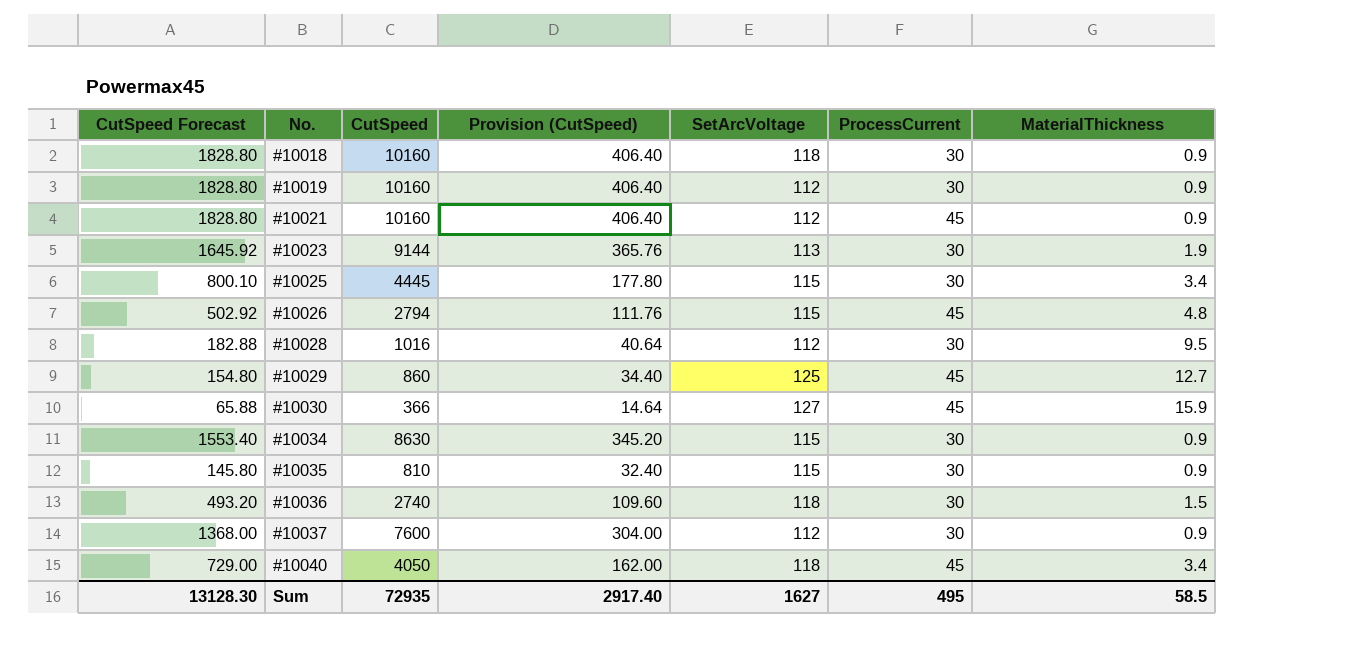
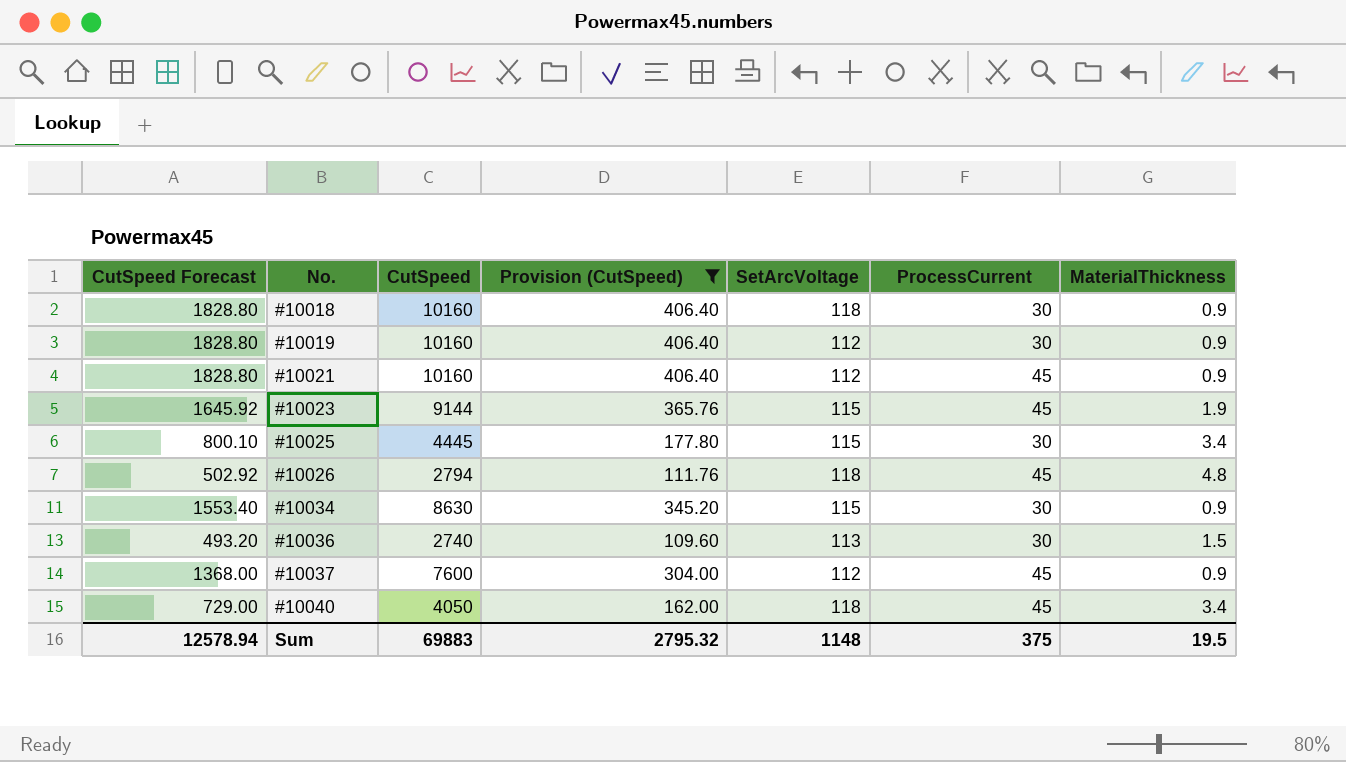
filter: none -> Provision (CutSpeed) >= 109.60
#10023 | SetArcVoltage: 113 -> 115
#10023 | ProcessCurrent: 30 -> 45
#10026 | SetArcVoltage: 115 -> 118
#10036 | SetArcVoltage: 118 -> 113
#10037 | ProcessCurrent: 30 -> 45
Sum | CutSpeed Forecast: 13128.30 -> 12578.94
Sum | CutSpeed: 72935 -> 69883
Sum | Provision (CutSpeed): 2917.40 -> 2795.32
Sum | SetArcVoltage: 1627 -> 1148
Sum | ProcessCurrent: 495 -> 375
Sum | MaterialThickness: 58.5 -> 19.5

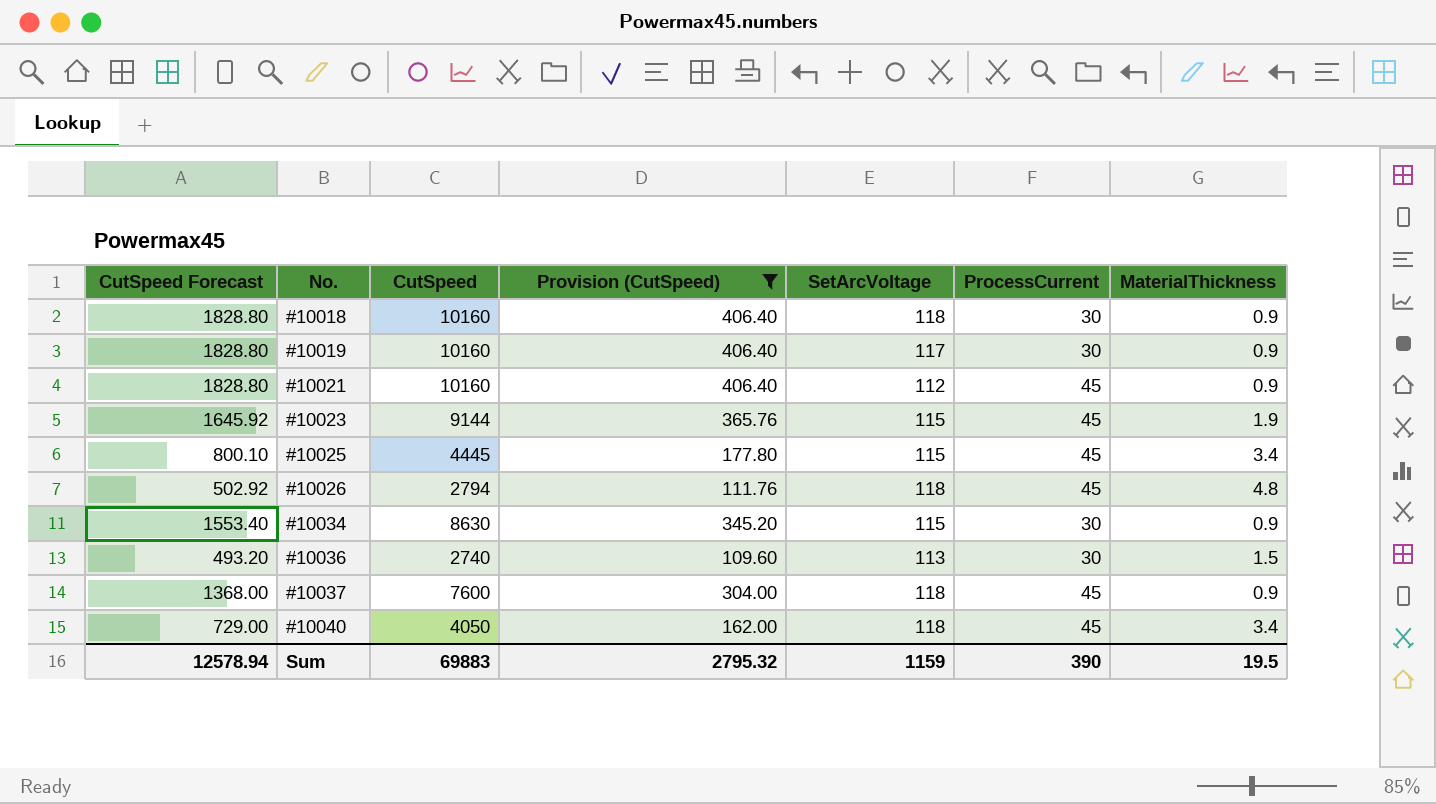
#10019 | SetArcVoltage: 112 -> 117
#10025 | ProcessCurrent: 30 -> 45
#10037 | SetArcVoltage: 112 -> 118
Sum | SetArcVoltage: 1148 -> 1159
Sum | ProcessCurrent: 375 -> 390

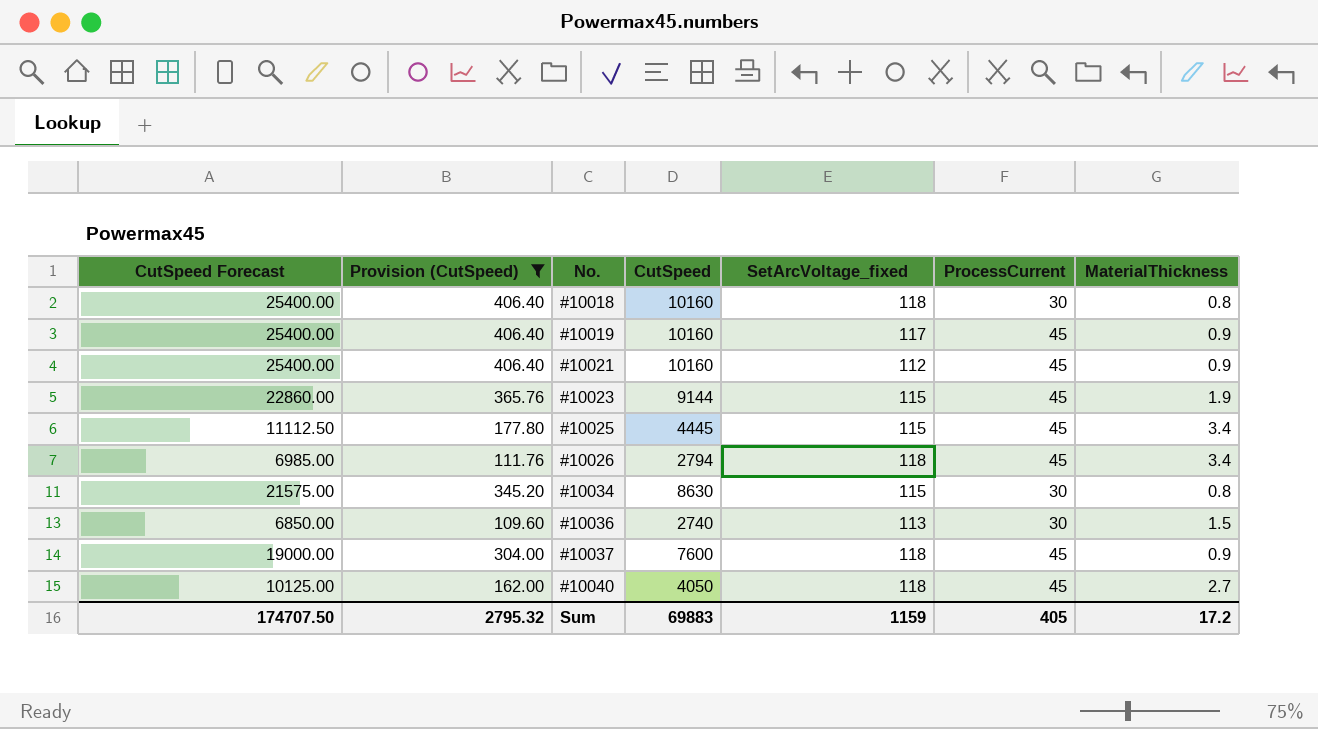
column CutSpeed Forecast | formula: [CutSpeed] * 0.18 -> [CutSpeed] * 2.5
column Provision (CutSpeed) | position: 4 -> 2
column name: SetArcVoltage -> SetArcVoltage_fixed
#10018 | MaterialThickness: 0.9 -> 0.8
#10019 | ProcessCurrent: 30 -> 45
#10026 | MaterialThickness: 4.8 -> 3.4
#10034 | MaterialThickness: 0.9 -> 0.8
#10040 | MaterialThickness: 3.4 -> 2.7
Sum | CutSpeed Forecast: 12578.94 -> 174707.50
Sum | ProcessCurrent: 390 -> 405
Sum | MaterialThickness: 19.5 -> 17.2

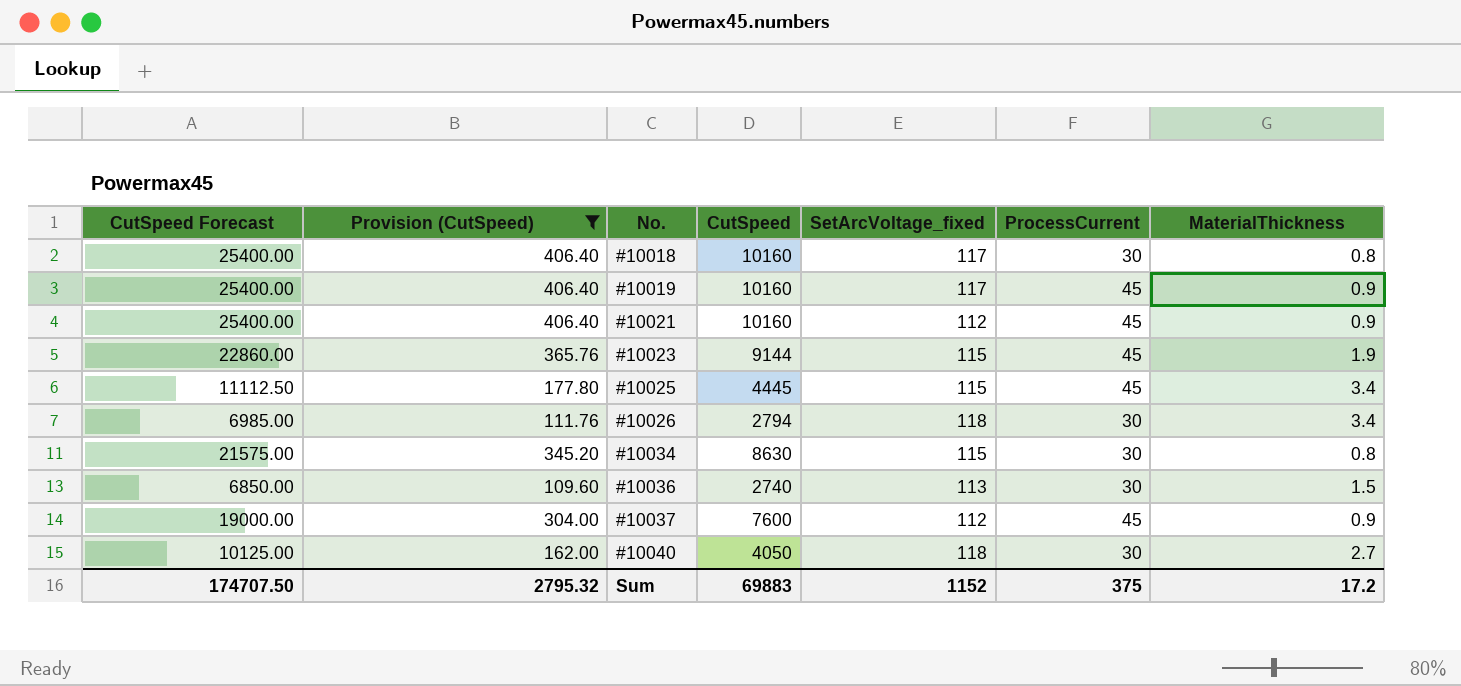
#10018 | SetArcVoltage_fixed: 118 -> 117
#10026 | ProcessCurrent: 45 -> 30
#10037 | SetArcVoltage_fixed: 118 -> 112
#10040 | ProcessCurrent: 45 -> 30
Sum | SetArcVoltage_fixed: 1159 -> 1152
Sum | ProcessCurrent: 405 -> 375

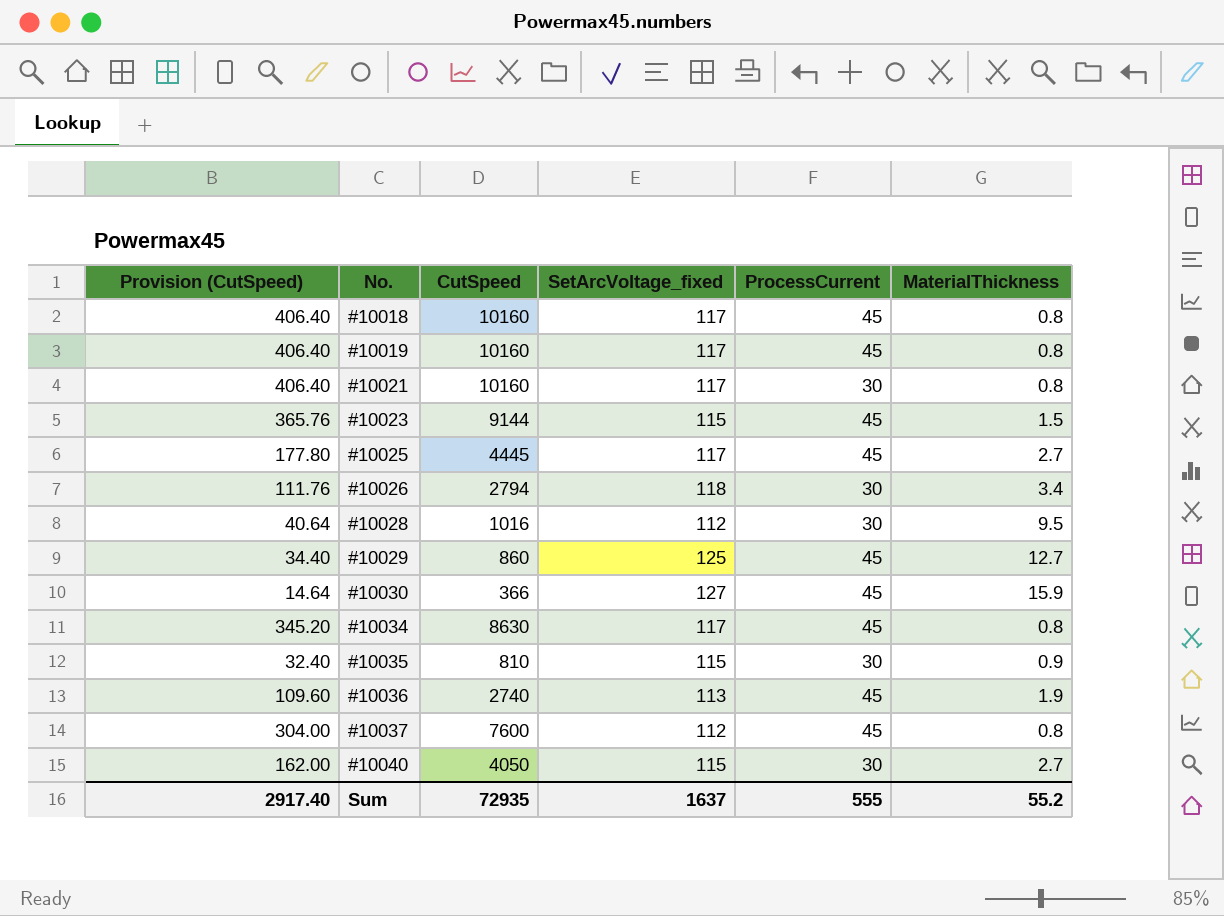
filter: Provision (CutSpeed) >= 109.60 -> none
column CutSpeed Forecast | formula: [CutSpeed] * 2.5 -> none
#10018 | ProcessCurrent: 30 -> 45
#10019 | MaterialThickness: 0.9 -> 0.8
#10021 | SetArcVoltage_fixed: 112 -> 117
#10021 | ProcessCurrent: 45 -> 30
#10021 | MaterialThickness: 0.9 -> 0.8
#10023 | MaterialThickness: 1.9 -> 1.5
#10025 | SetArcVoltage_fixed: 115 -> 117
#10025 | MaterialThickness: 3.4 -> 2.7
#10034 | SetArcVoltage_fixed: 115 -> 117
#10034 | ProcessCurrent: 30 -> 45
#10036 | ProcessCurrent: 30 -> 45
#10036 | MaterialThickness: 1.5 -> 1.9
#10037 | MaterialThickness: 0.9 -> 0.8
#10040 | SetArcVoltage_fixed: 118 -> 115
Sum | Provision (CutSpeed): 2795.32 -> 2917.40
Sum | CutSpeed: 69883 -> 72935
Sum | SetArcVoltage_fixed: 1152 -> 1637
Sum | ProcessCurrent: 375 -> 555
Sum | MaterialThickness: 17.2 -> 55.2

